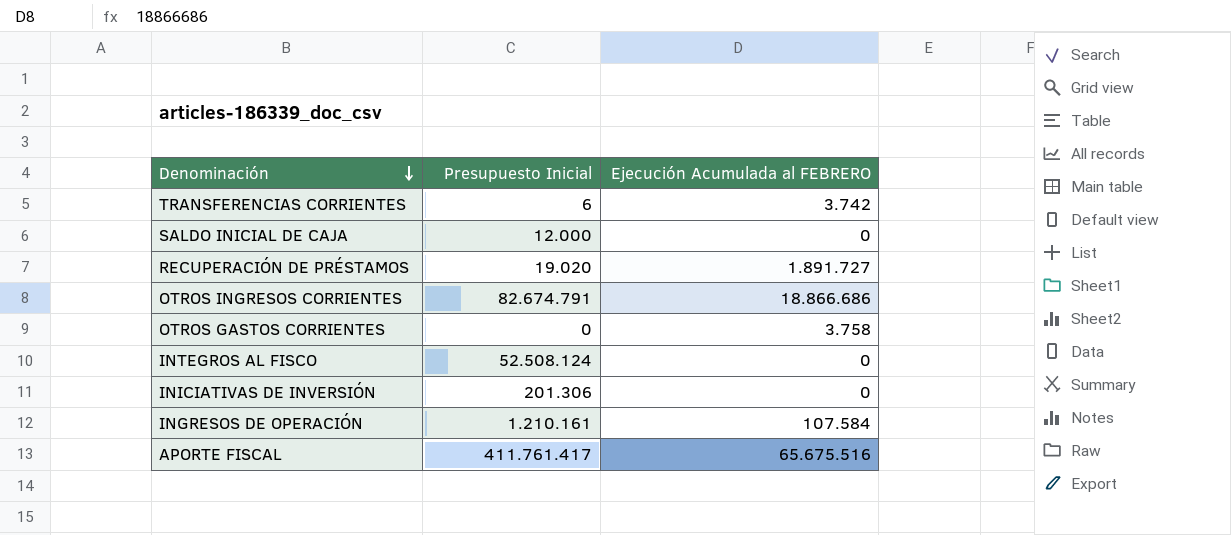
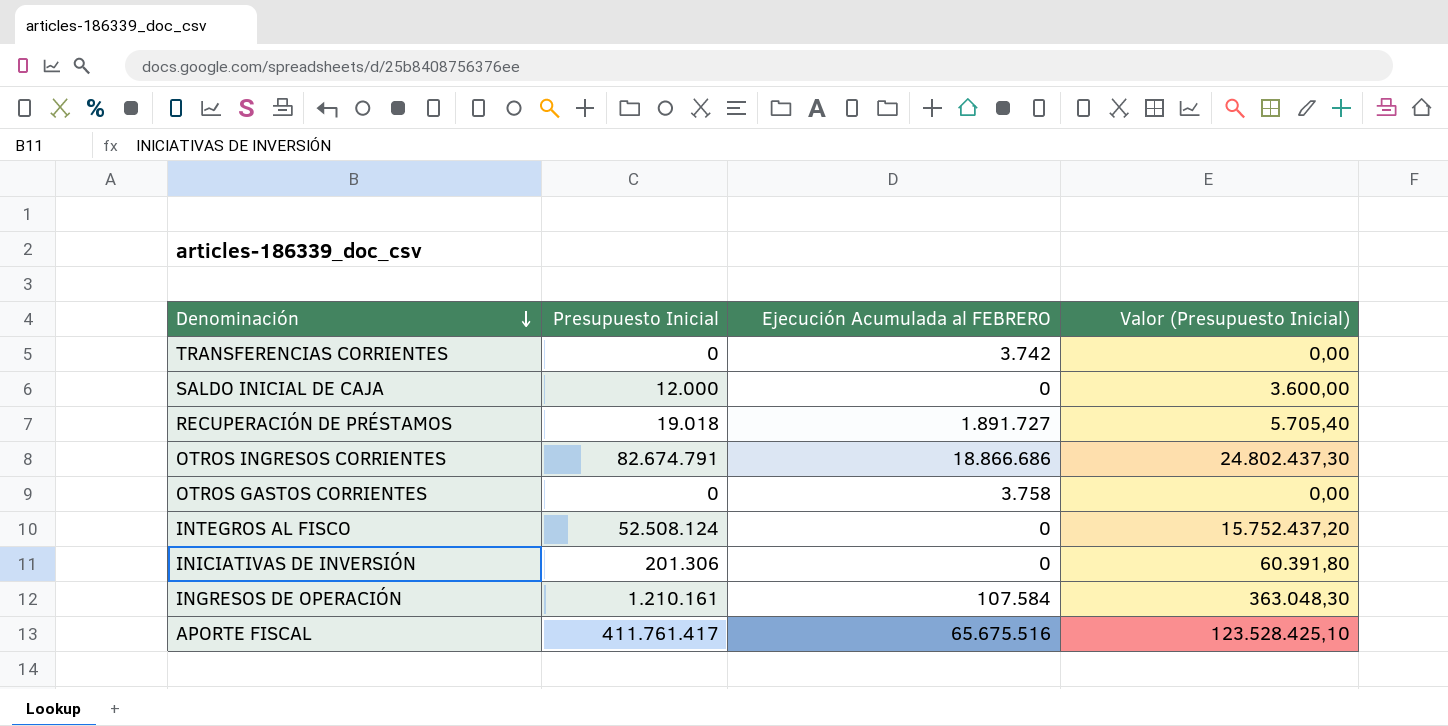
column Valor (Presupuesto Inicial) | formula: none -> [Presupuesto Inicial] * 0,3
TRANSFERENCIAS CORRIENTES | Presupuesto Inicial: 6 -> 0
RECUPERACIÓN DE PRÉSTAMOS | Presupuesto Inicial: 19.020 -> 19.018

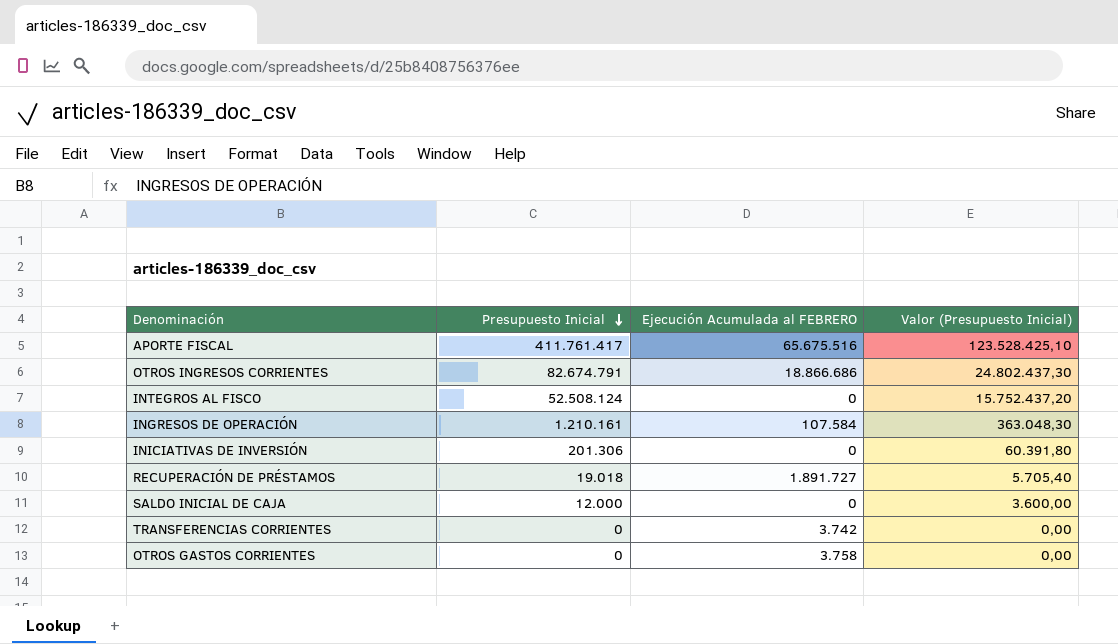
row order: Denominación descending -> Presupuesto Inicial descending

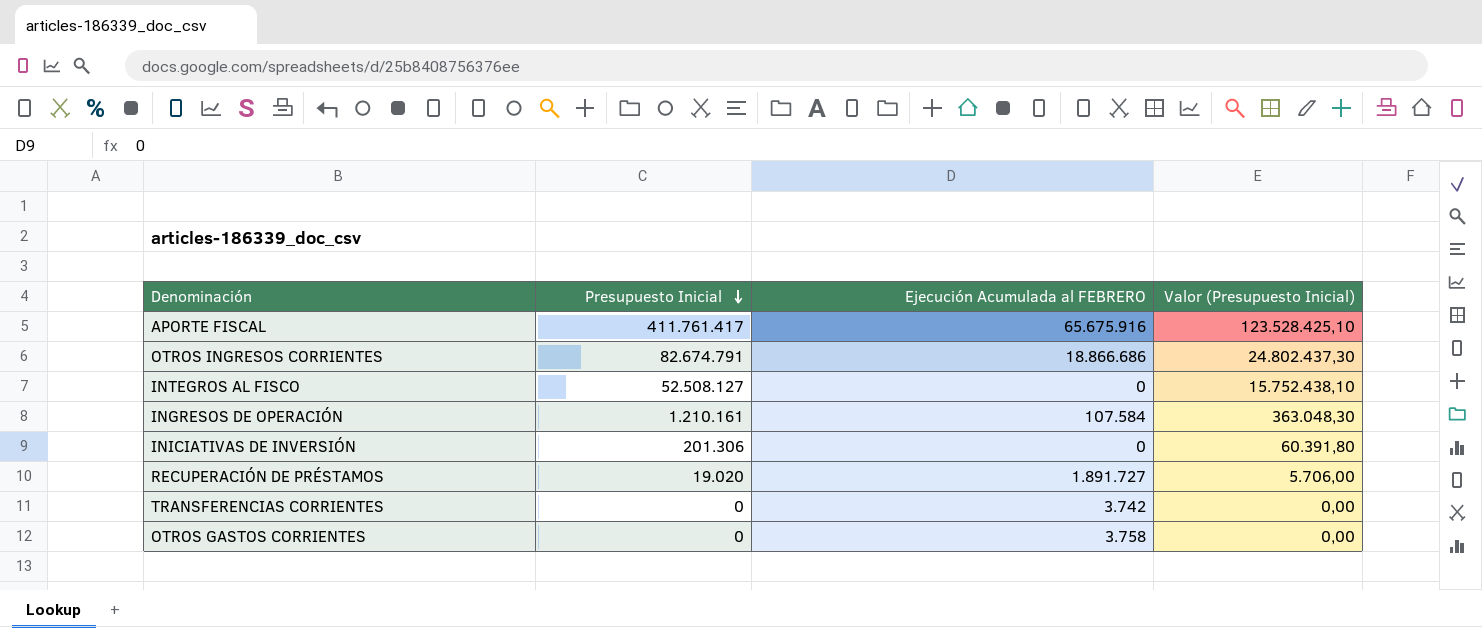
row SALDO INICIAL DE CAJA: 12.000 | 0 | 3.600,00 -> none
APORTE FISCAL | Ejecución Acumulada al FEBRERO: 65.675.516 -> 65.675.916
INTEGROS AL FISCO | Presupuesto Inicial: 52.508.124 -> 52.508.127
INTEGROS AL FISCO | Valor (Presupuesto Inicial): 15.752.437,20 -> 15.752.438,10
RECUPERACIÓN DE PRÉSTAMOS | Presupuesto Inicial: 19.018 -> 19.020
RECUPERACIÓN DE PRÉSTAMOS | Valor (Presupuesto Inicial): 5.705,40 -> 5.706,00

